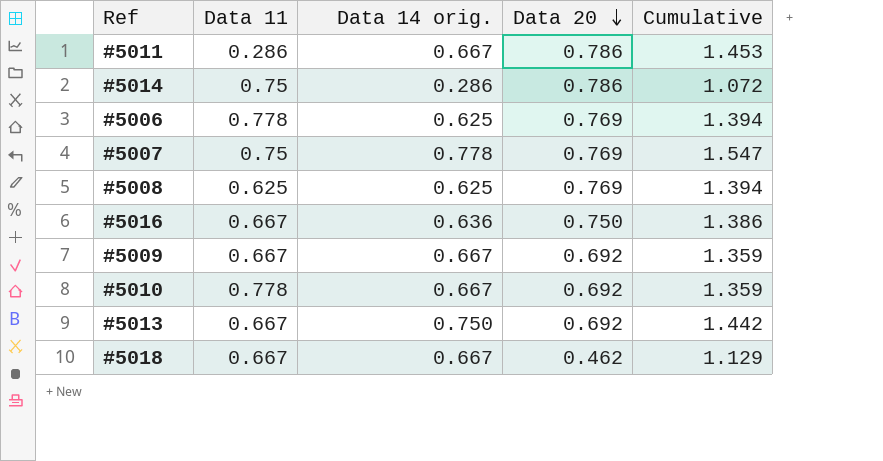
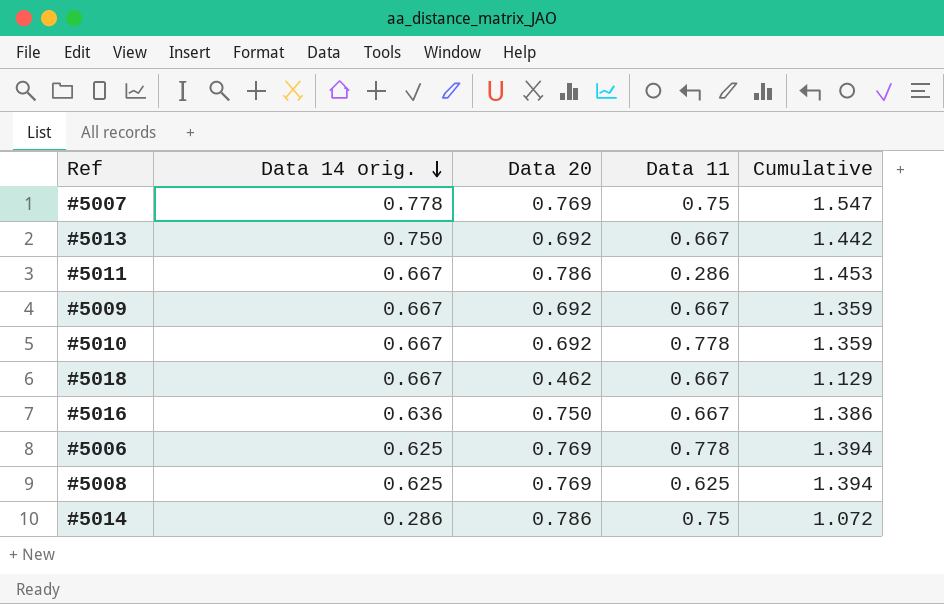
row order: Data 20 descending -> Data 14 orig. descending
column Data 11 | position: 2 -> 4

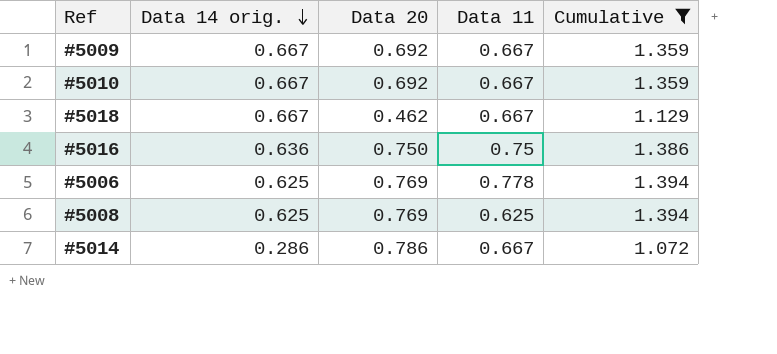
filter: none -> Cumulative <= 1.394
#5010 | Data 11: 0.778 -> 0.667
#5016 | Data 11: 0.667 -> 0.75
#5014 | Data 11: 0.75 -> 0.667

